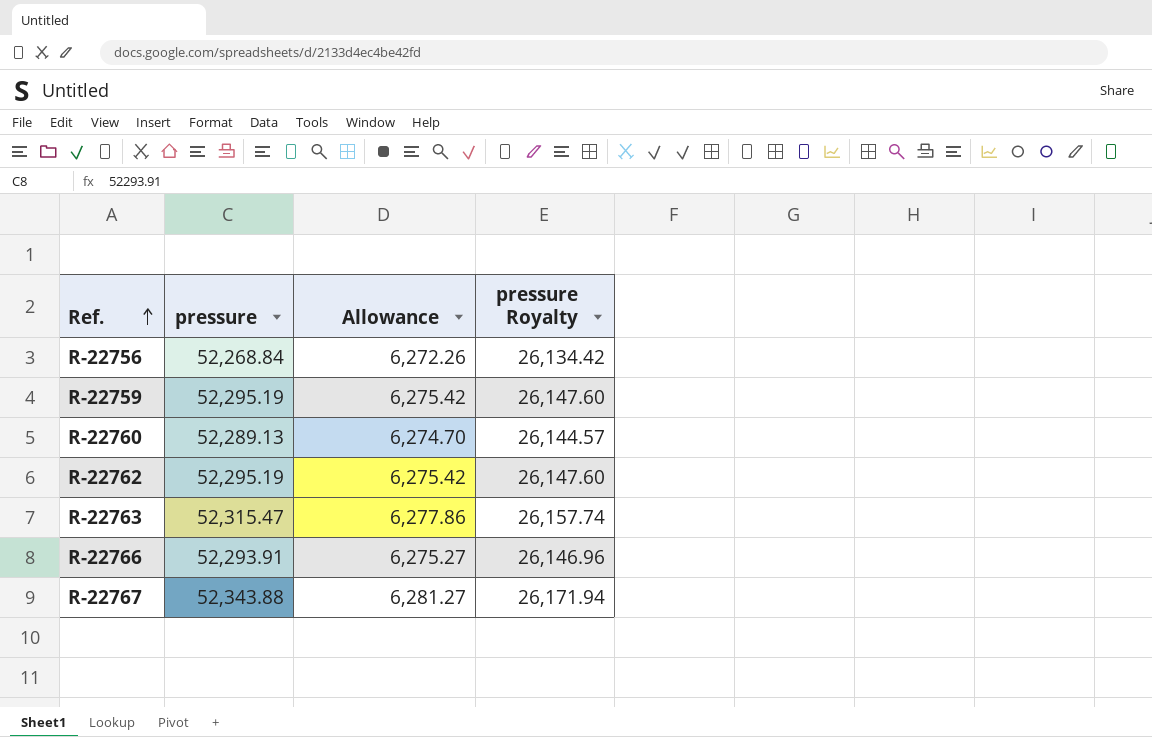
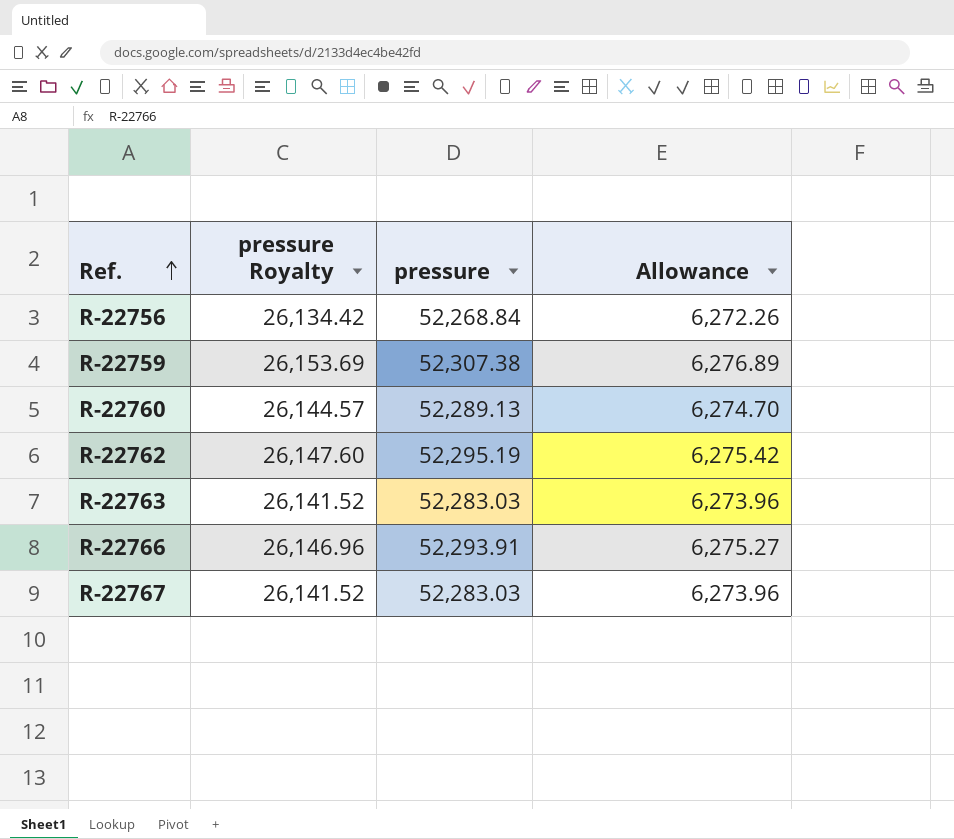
column pressure Royalty | position: 4 -> 2
R-22759 | pressure Royalty: 26,147.60 -> 26,153.69
R-22759 | pressure: 52,295.19 -> 52,307.38
R-22759 | Allowance: 6,275.42 -> 6,276.89
R-22763 | pressure Royalty: 26,157.74 -> 26,141.52
R-22763 | pressure: 52,315.47 -> 52,283.03
R-22763 | Allowance: 6,277.86 -> 6,273.96
R-22767 | pressure Royalty: 26,171.94 -> 26,141.52
R-22767 | pressure: 52,343.88 -> 52,283.03
R-22767 | Allowance: 6,281.27 -> 6,273.96

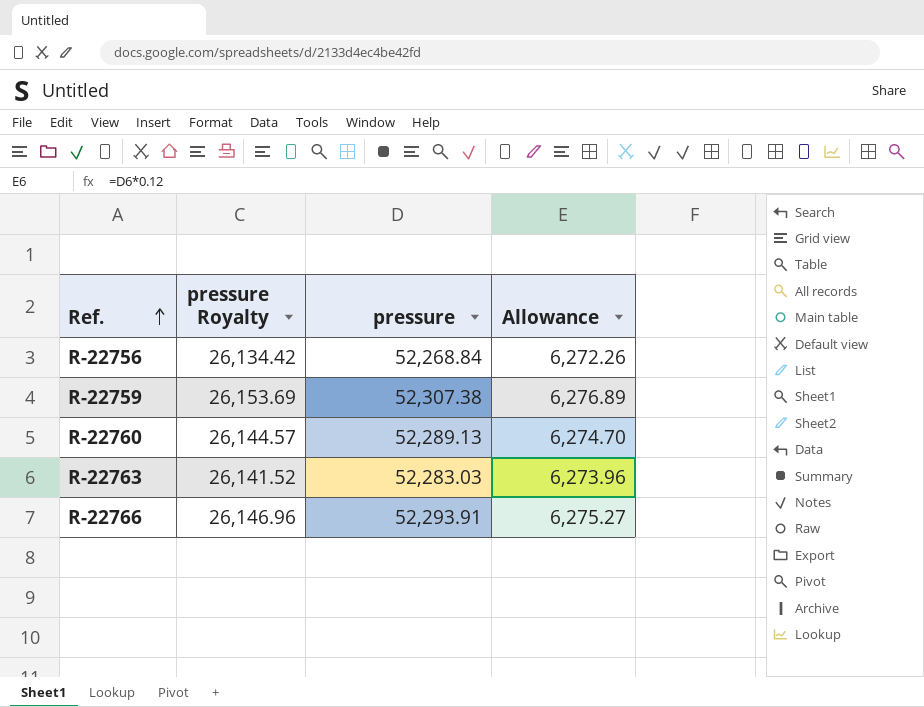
row R-22762: 26,147.60 | 52,295.19 | 6,275.42 -> none
row R-22767: 26,141.52 | 52,283.03 | 6,273.96 -> none

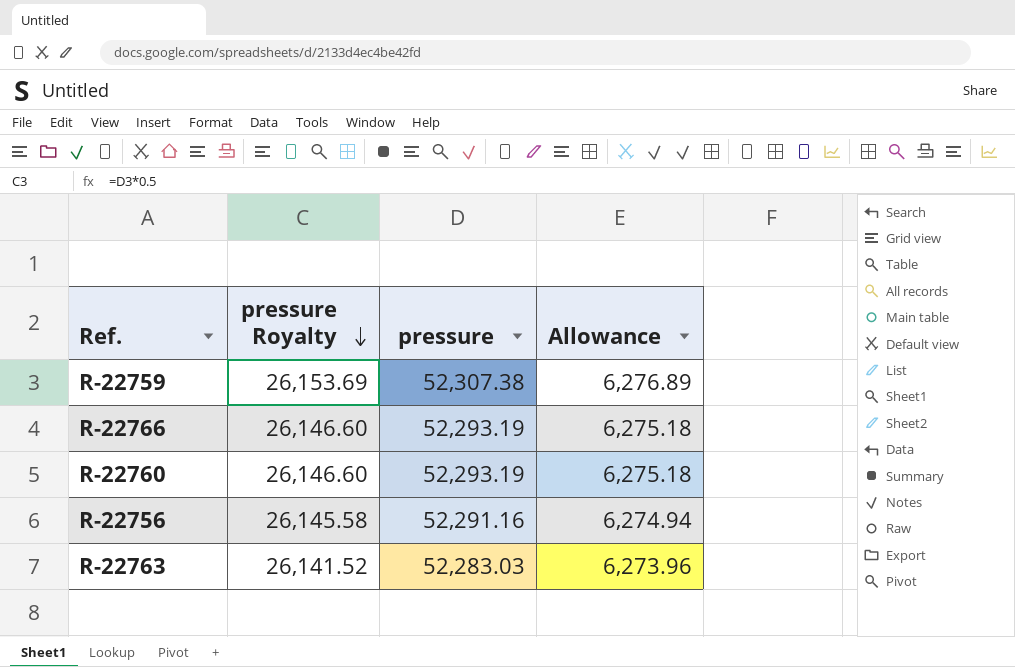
row order: Ref. ascending -> pressure Royalty descending
R-22766 | pressure Royalty: 26,146.96 -> 26,146.60
R-22766 | pressure: 52,293.91 -> 52,293.19
R-22766 | Allowance: 6,275.27 -> 6,275.18
R-22760 | pressure Royalty: 26,144.57 -> 26,146.60
R-22760 | pressure: 52,289.13 -> 52,293.19
R-22760 | Allowance: 6,274.70 -> 6,275.18
R-22756 | pressure Royalty: 26,134.42 -> 26,145.58
R-22756 | pressure: 52,268.84 -> 52,291.16
R-22756 | Allowance: 6,272.26 -> 6,274.94

